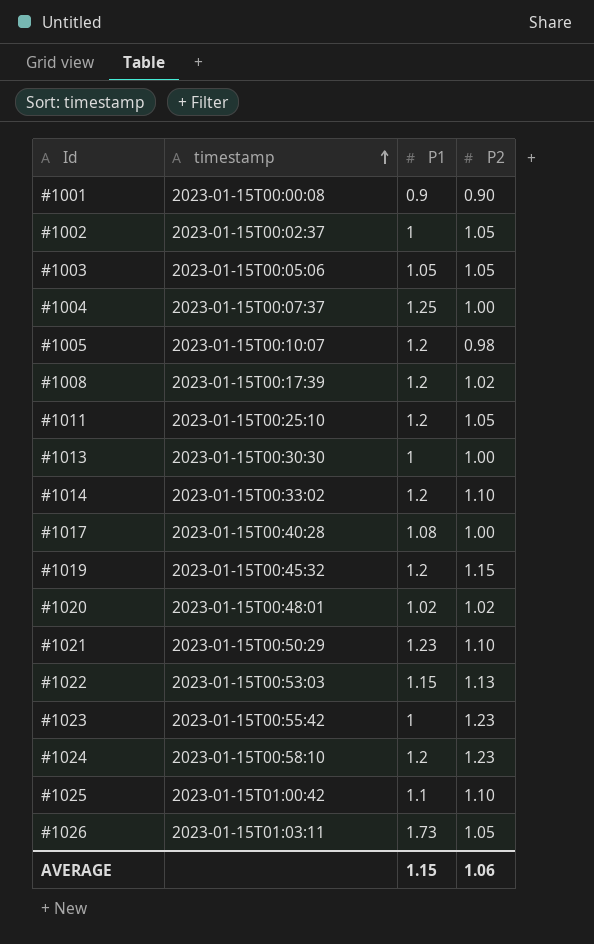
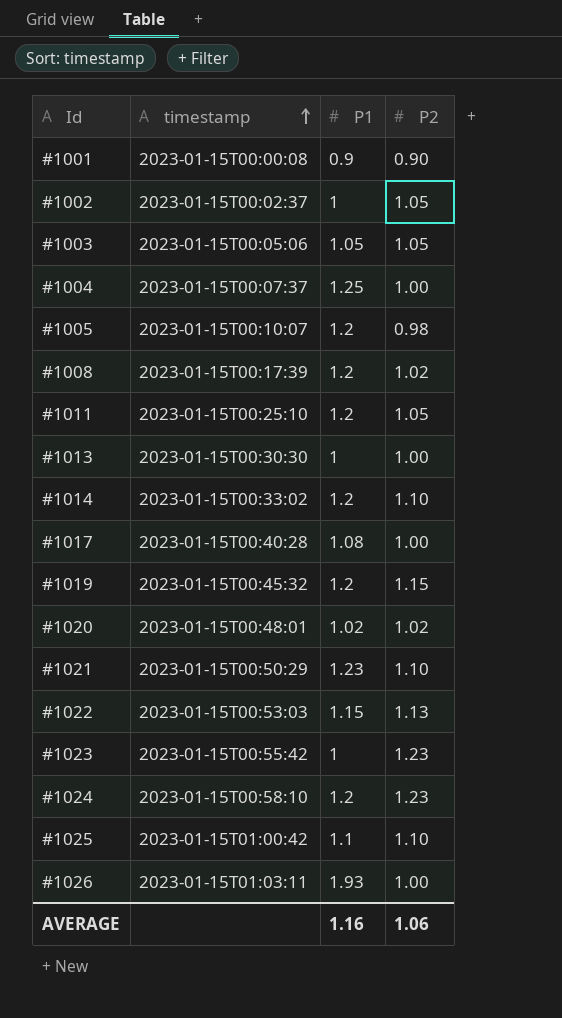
#1026 | P1: 1.73 -> 1.93
#1026 | P2: 1.05 -> 1.00
AVERAGE | P1: 1.15 -> 1.16

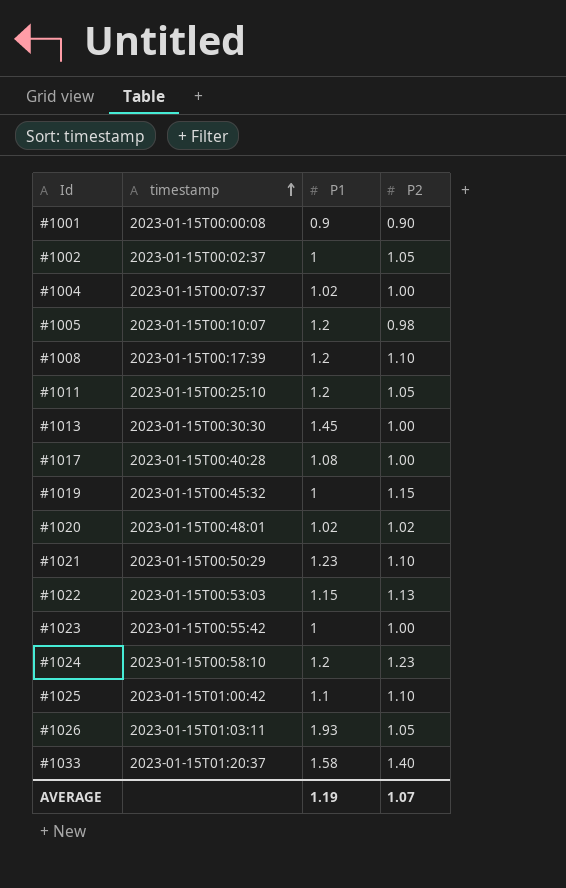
row #1003: 2023-01-15T00:05:06 | 1.05 | 1.05 -> none
row #1014: 2023-01-15T00:33:02 | 1.2 | 1.10 -> none
#1004 | P1: 1.25 -> 1.02
#1008 | P2: 1.02 -> 1.10
#1013 | P1: 1 -> 1.45
#1019 | P1: 1.2 -> 1
#1023 | P2: 1.23 -> 1.00
#1026 | P2: 1.00 -> 1.05
row #1033: none -> 2023-01-15T01:20:37 | 1.58 | 1.40
AVERAGE | P1: 1.16 -> 1.19
AVERAGE | P2: 1.06 -> 1.07

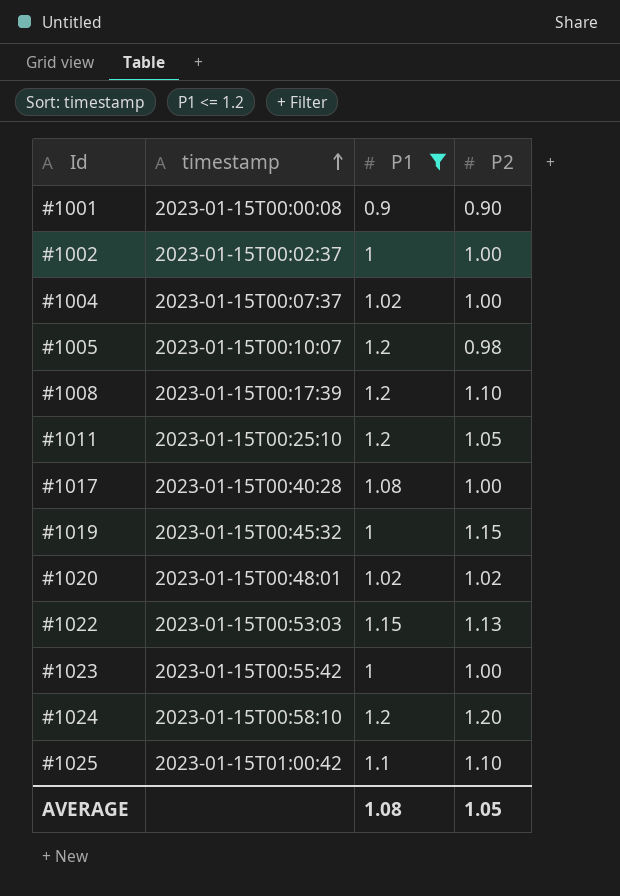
filter: none -> P1 <= 1.2
#1002 | P2: 1.05 -> 1.00
#1024 | P2: 1.23 -> 1.20
AVERAGE | P1: 1.19 -> 1.08
AVERAGE | P2: 1.07 -> 1.05

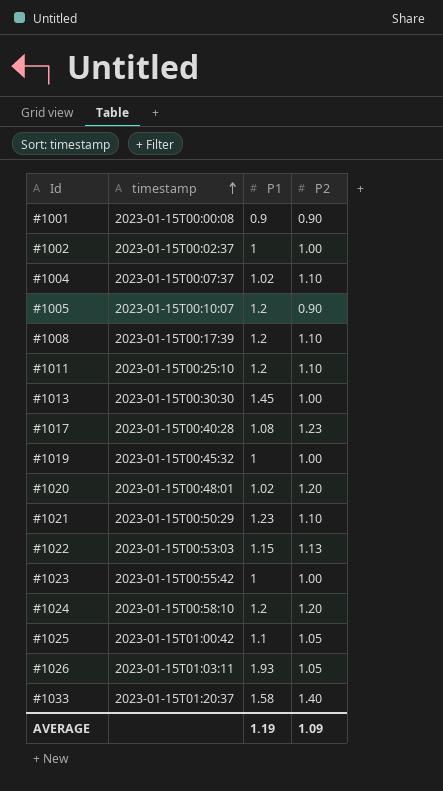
filter: P1 <= 1.2 -> none
#1004 | P2: 1.00 -> 1.10
#1005 | P2: 0.98 -> 0.90
#1011 | P2: 1.05 -> 1.10
#1017 | P2: 1.00 -> 1.23
#1019 | P2: 1.15 -> 1.00
#1020 | P2: 1.02 -> 1.20
#1025 | P2: 1.10 -> 1.05
AVERAGE | P1: 1.08 -> 1.19
AVERAGE | P2: 1.05 -> 1.09

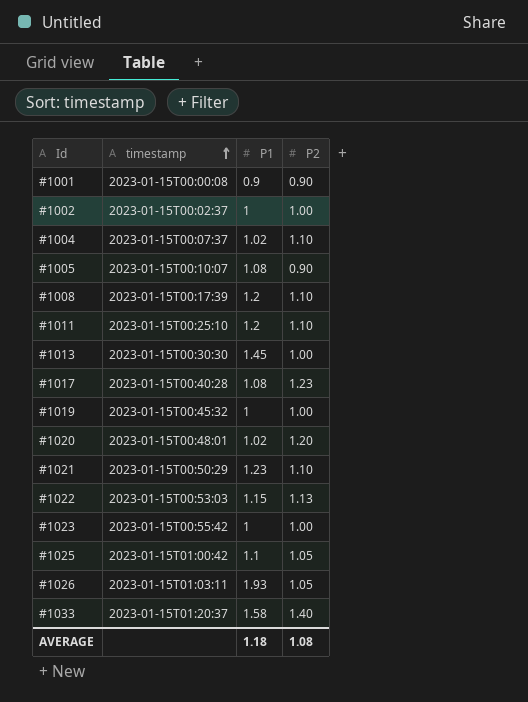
row #1024: 2023-01-15T00:58:10 | 1.2 | 1.20 -> none
#1005 | P1: 1.2 -> 1.08
AVERAGE | P1: 1.19 -> 1.18
AVERAGE | P2: 1.09 -> 1.08

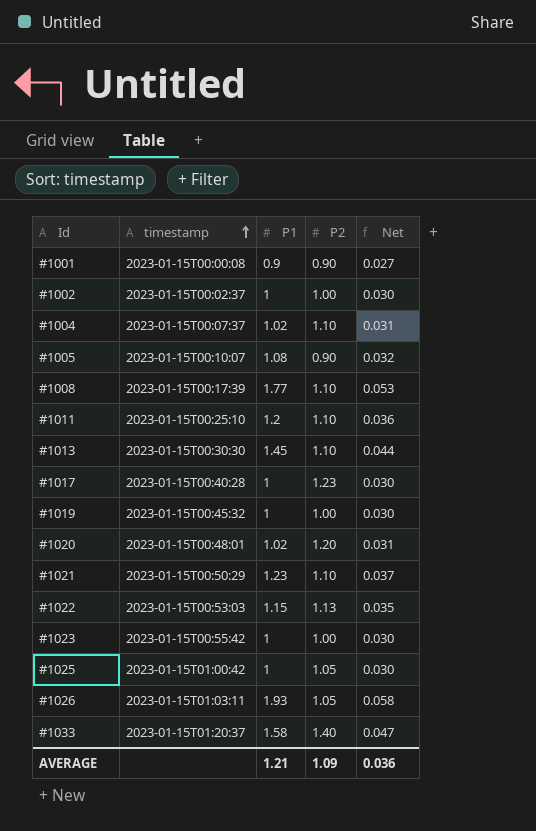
column Net | formula: none -> [P1] * 0.03
#1008 | P1: 1.2 -> 1.77
#1013 | P2: 1.00 -> 1.10
#1017 | P1: 1.08 -> 1
#1025 | P1: 1.1 -> 1
AVERAGE | P1: 1.18 -> 1.21
AVERAGE | P2: 1.08 -> 1.09

